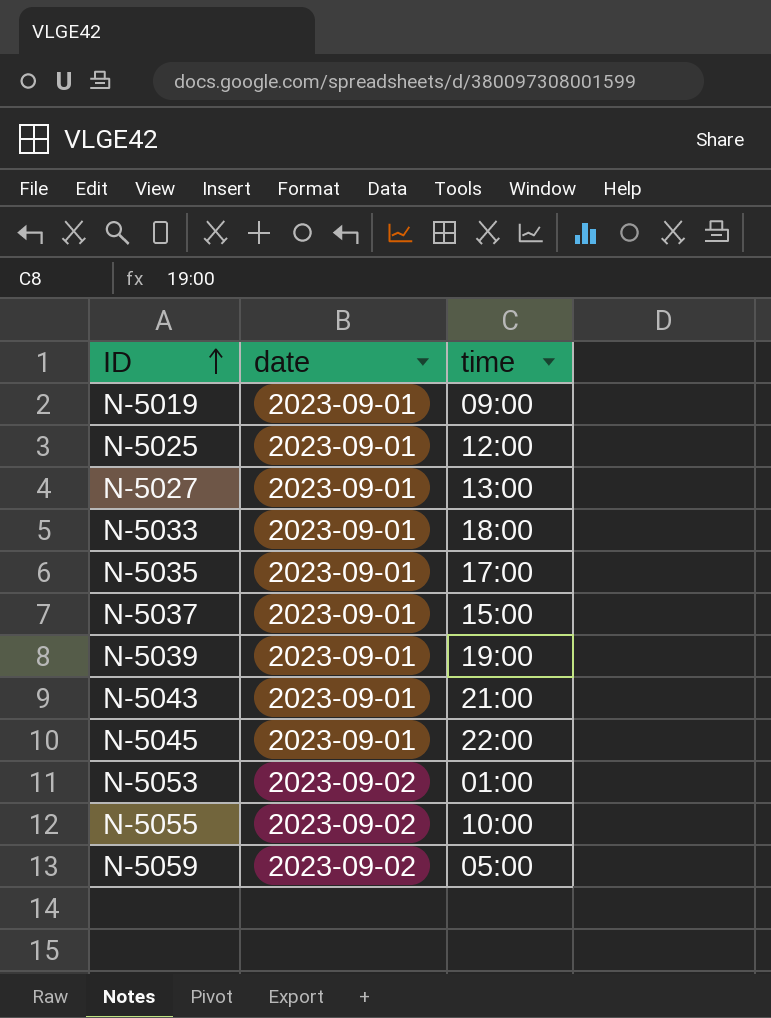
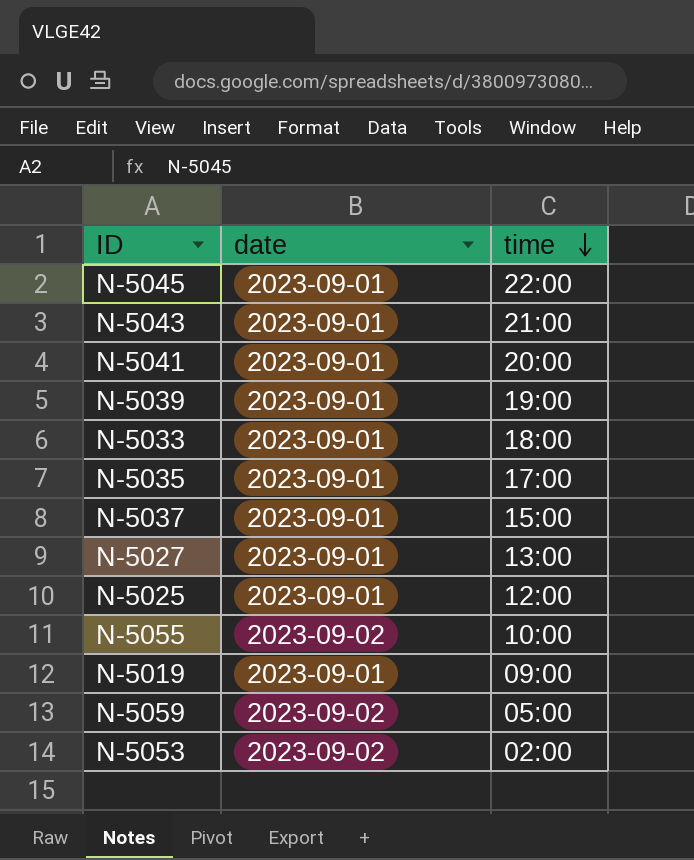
row order: ID ascending -> time descending
row N-5041: none -> 2023-09-01 | 20:00
N-5053 | time: 01:00 -> 02:00

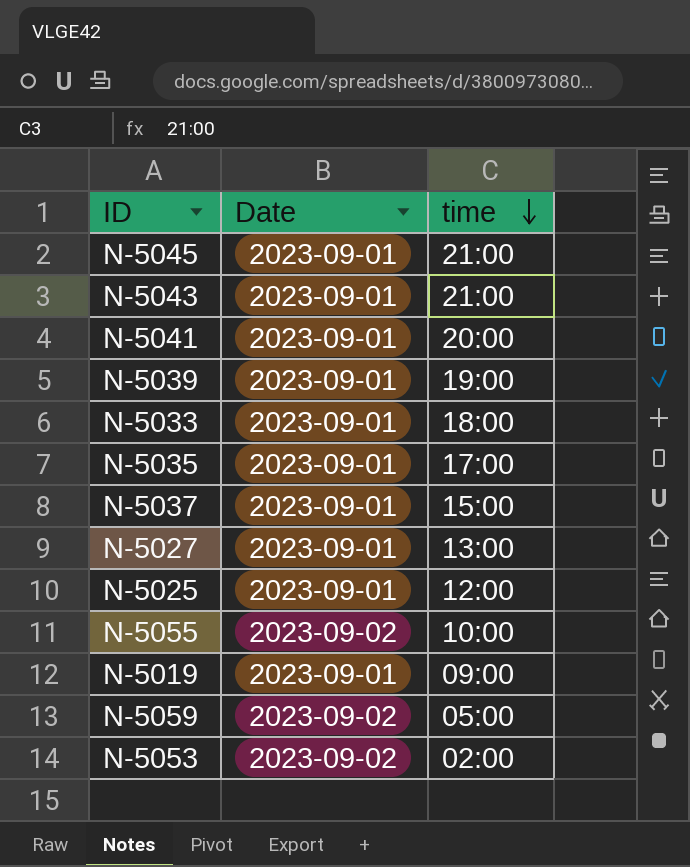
column name: date -> Date
N-5045 | time: 22:00 -> 21:00

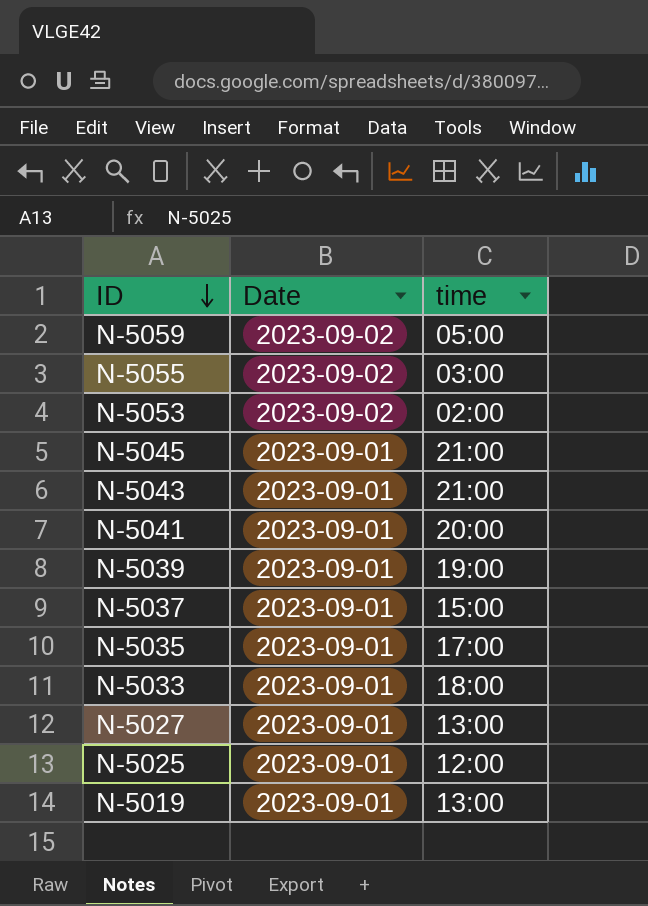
row order: time descending -> ID descending
N-5055 | time: 10:00 -> 03:00
N-5019 | time: 09:00 -> 13:00

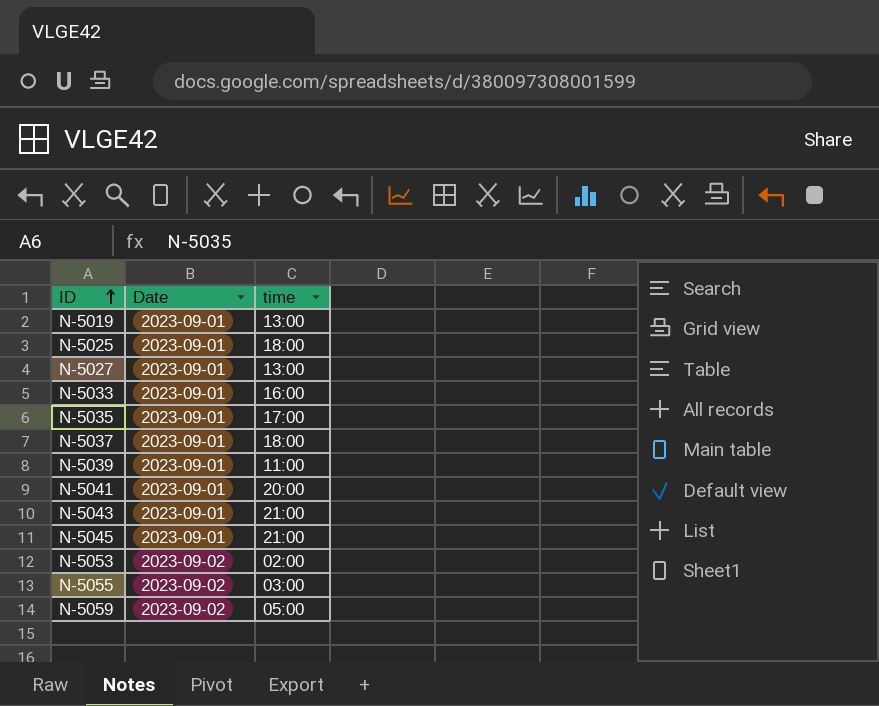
row order: ID descending -> ID ascending
N-5025 | time: 12:00 -> 18:00
N-5033 | time: 18:00 -> 16:00
N-5037 | time: 15:00 -> 18:00
N-5039 | time: 19:00 -> 11:00

